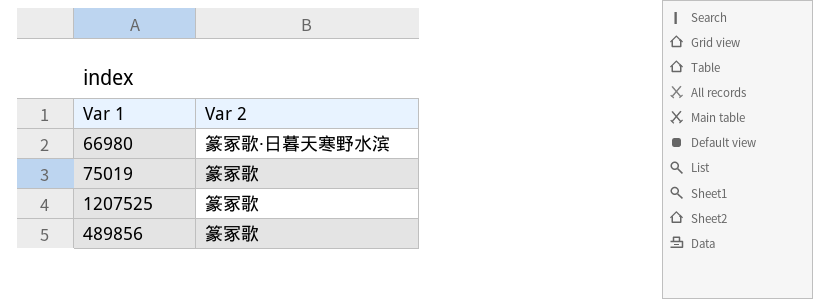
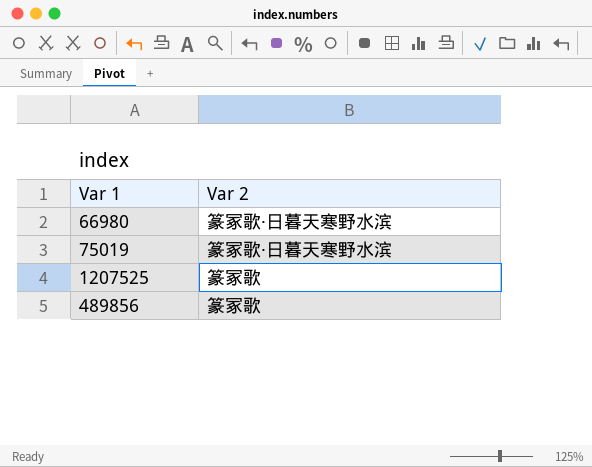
75019 | Var 2: 篆冢歌 -> 篆冢歌·日暮天寒野水滨

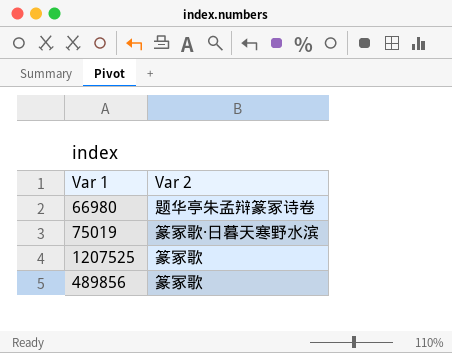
66980 | Var 2: 篆冢歌·日暮天寒野水滨 -> 题华亭朱孟辩篆冢诗卷

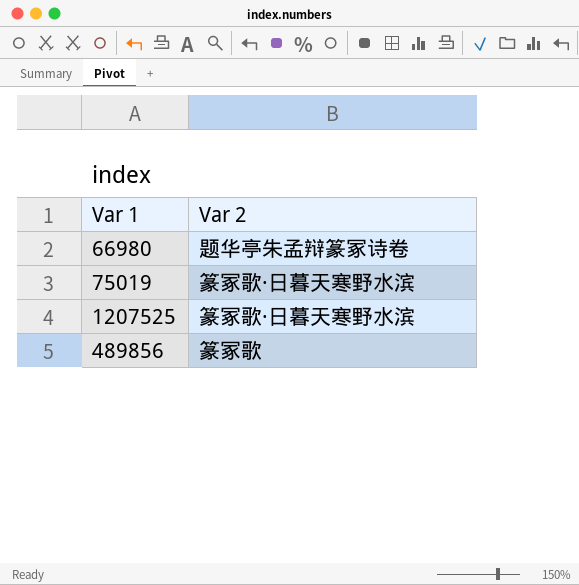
1207525 | Var 2: 篆冢歌 -> 篆冢歌·日暮天寒野水滨

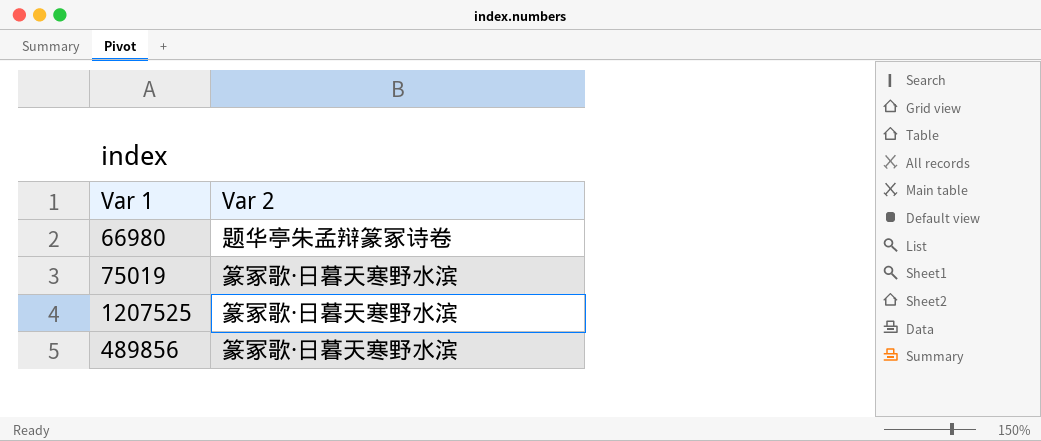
489856 | Var 2: 篆冢歌 -> 篆冢歌·日暮天寒野水滨

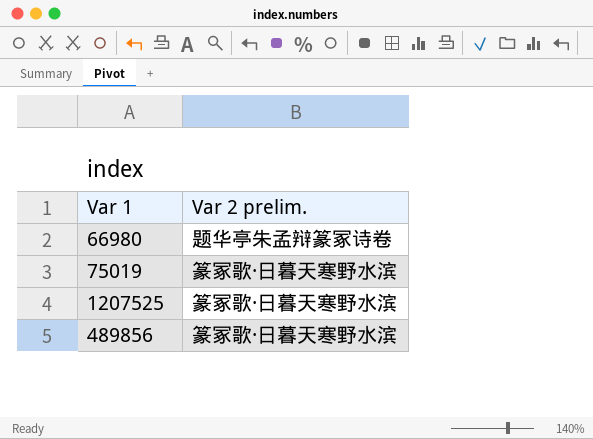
column name: Var 2 -> Var 2 prelim.

